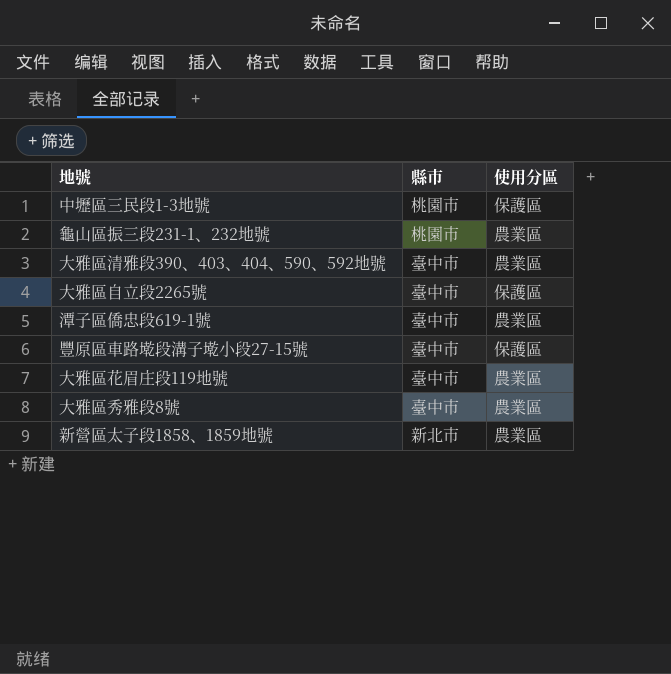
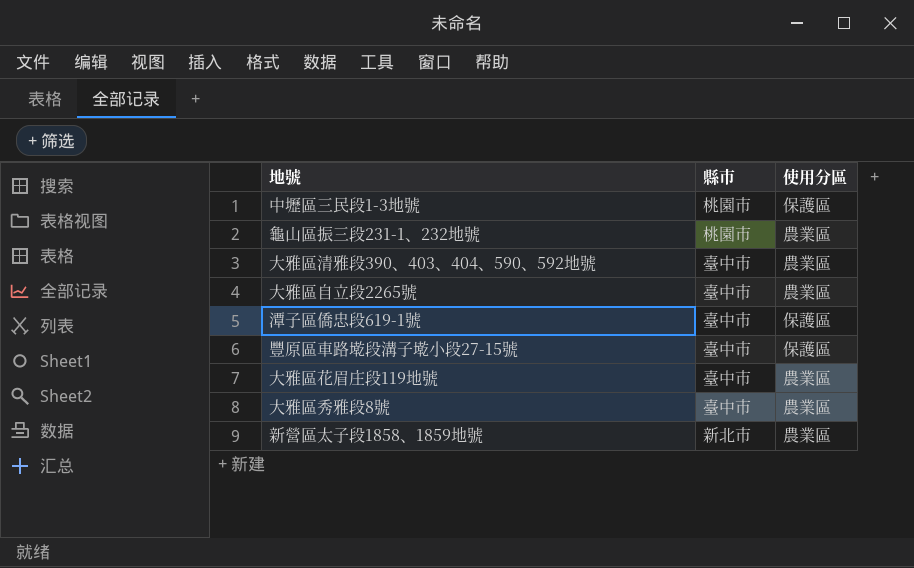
大雅區自立段2265號 | 使用分區: 保護區 -> 農業區
潭子區僑忠段619-1號 | 使用分區: 農業區 -> 保護區

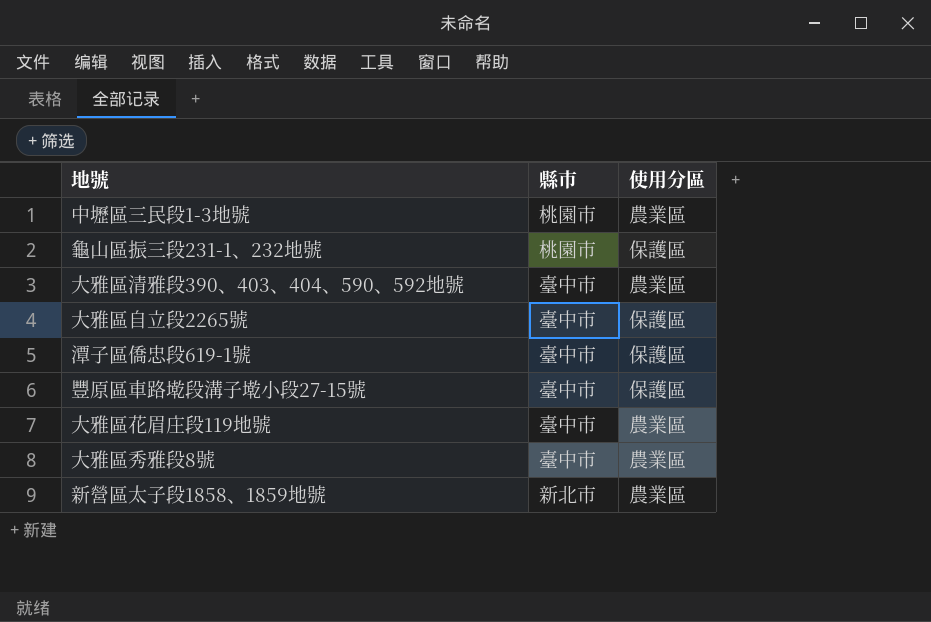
中壢區三民段1-3地號 | 使用分區: 保護區 -> 農業區
龜山區振三段231-1、232地號 | 使用分區: 農業區 -> 保護區
大雅區自立段2265號 | 使用分區: 農業區 -> 保護區

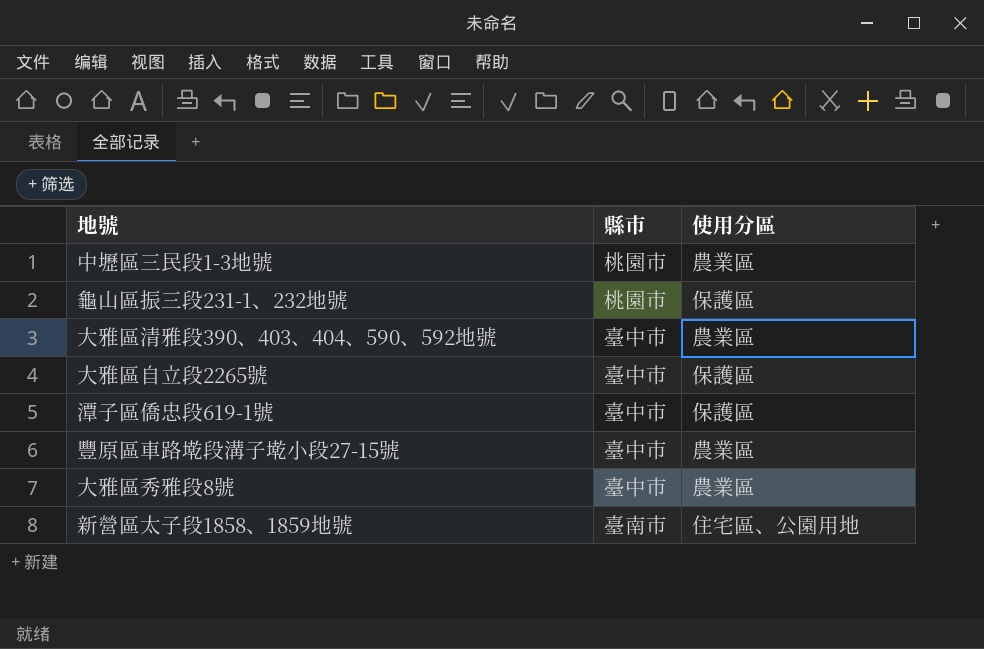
row 大雅區花眉庄段119地號: 臺中市 | 農業區 -> none
豐原區車路墘段溝子墘小段27-15號 | 使用分區: 保護區 -> 農業區
新營區太子段1858、1859地號 | 縣市: 新北市 -> 臺南市
新營區太子段1858、1859地號 | 使用分區: 農業區 -> 住宅區、公園用地

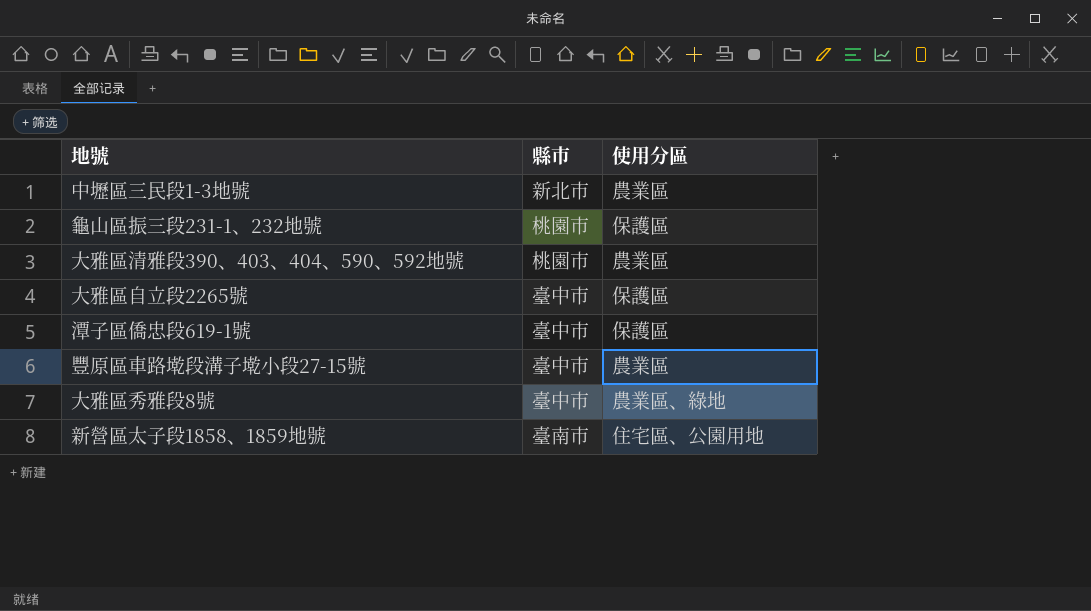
中壢區三民段1-3地號 | 縣市: 桃園市 -> 新北市
大雅區清雅段390、403、404、590、592地號 | 縣市: 臺中市 -> 桃園市
大雅區秀雅段8號 | 使用分區: 農業區 -> 農業區、綠地

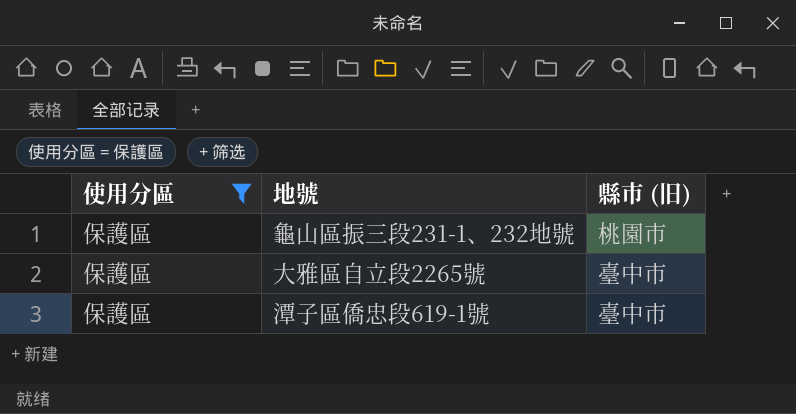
filter: none -> 使用分區 = 保護區
column 使用分區 | position: 3 -> 1
column name: 縣市 -> 縣市 (旧)

